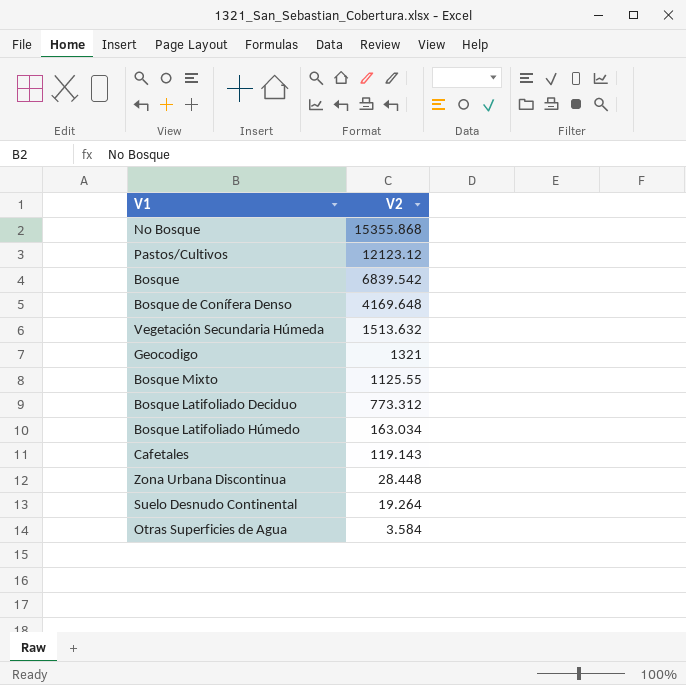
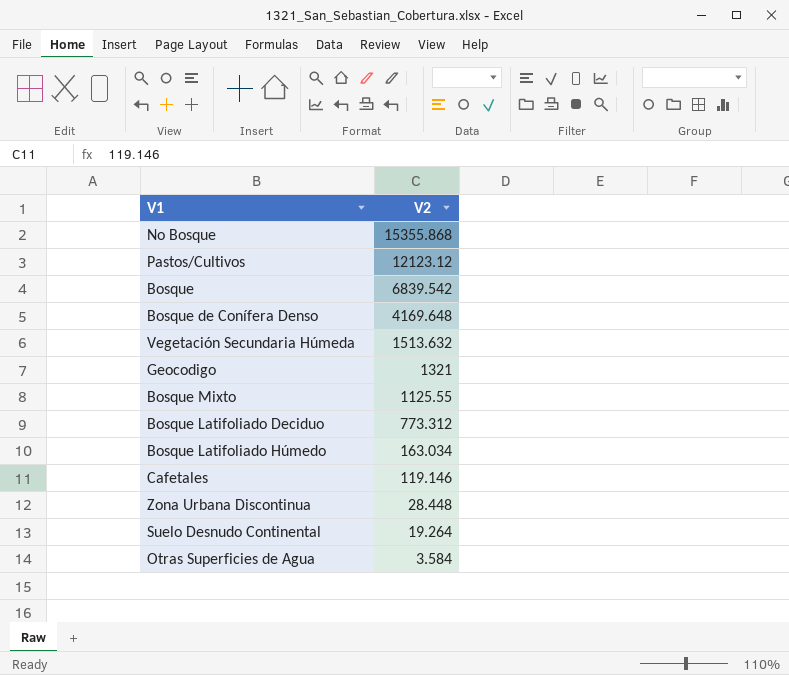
Cafetales | V2: 119.143 -> 119.146

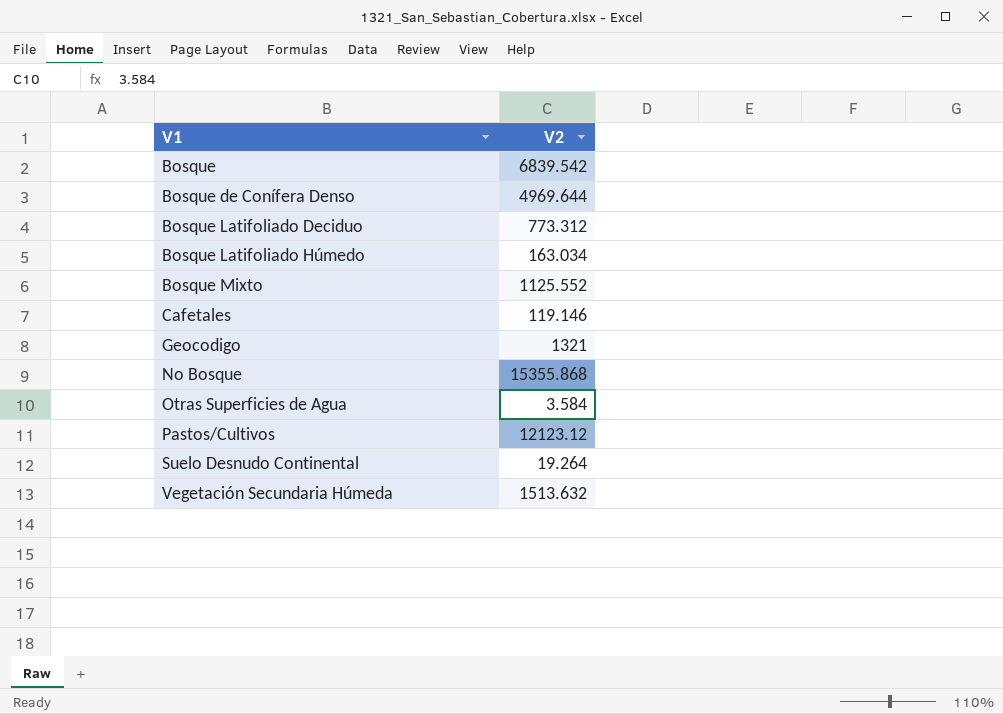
row order: V2 descending -> V1 ascending
row Zona Urbana Discontinua: 28.448 -> none
Bosque de Conífera Denso | V2: 4169.648 -> 4969.644
Bosque Mixto | V2: 1125.55 -> 1125.552

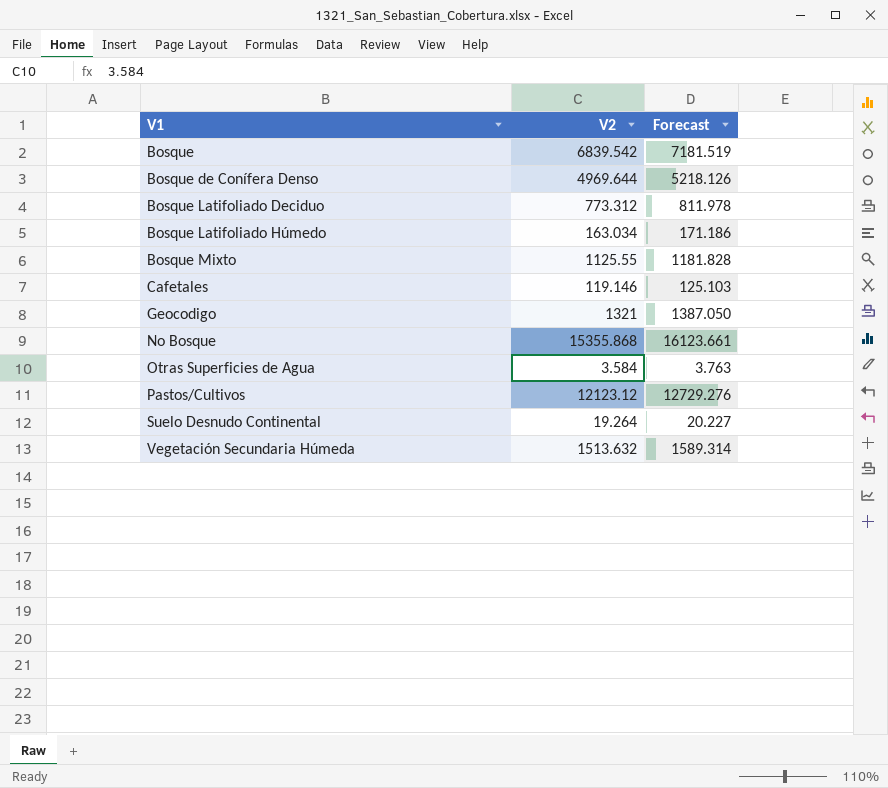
column Forecast | formula: none -> [V2] * 1.05
Bosque Mixto | V2: 1125.552 -> 1125.55

